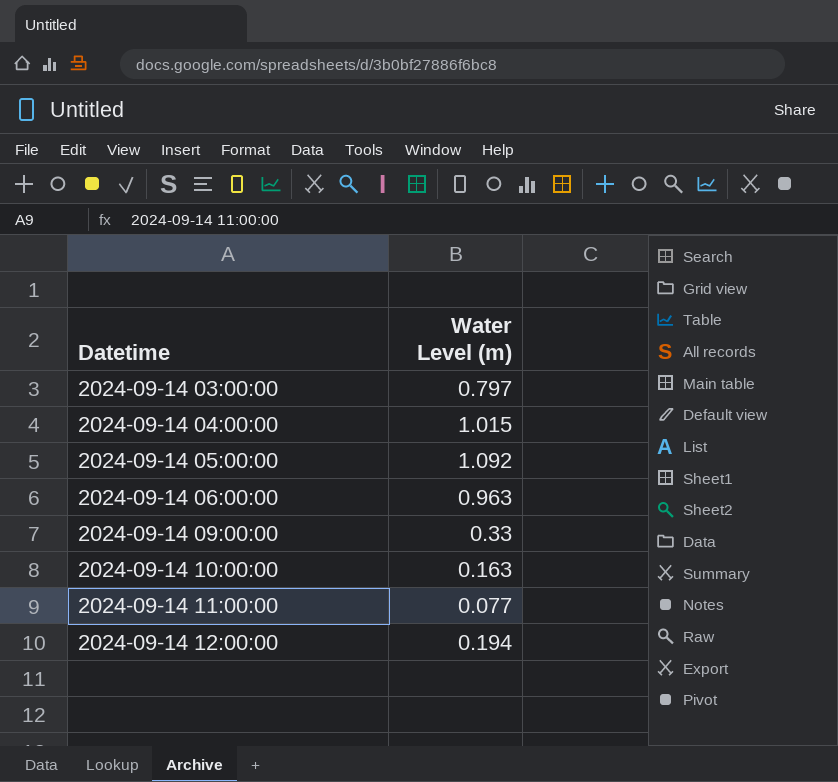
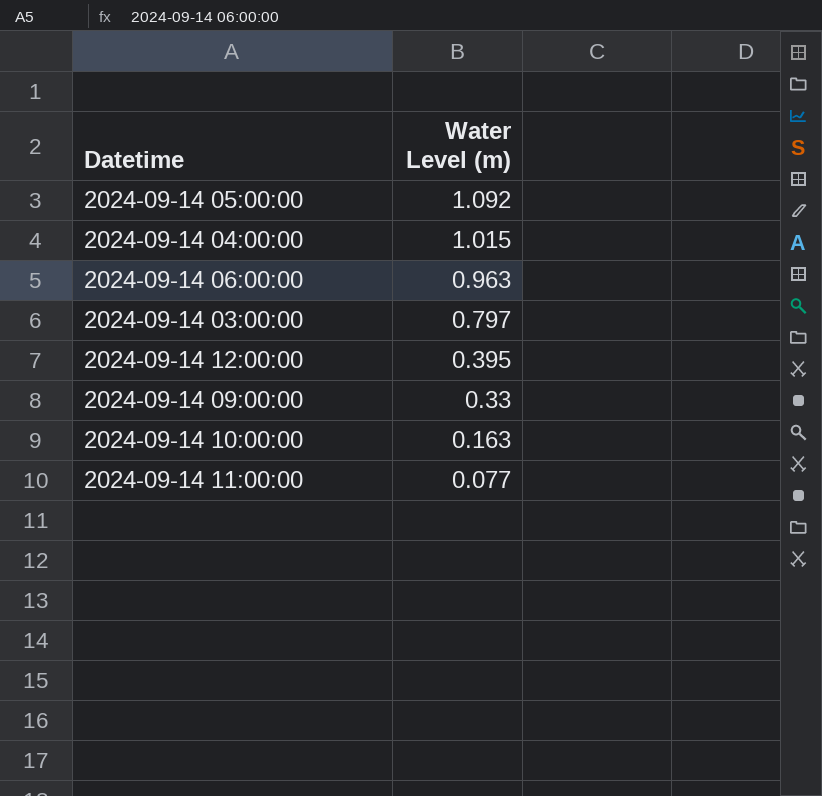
row order: Datetime ascending -> Water Level (m) descending
2024-09-14 12:00:00 | Water Level (m): 0.194 -> 0.395

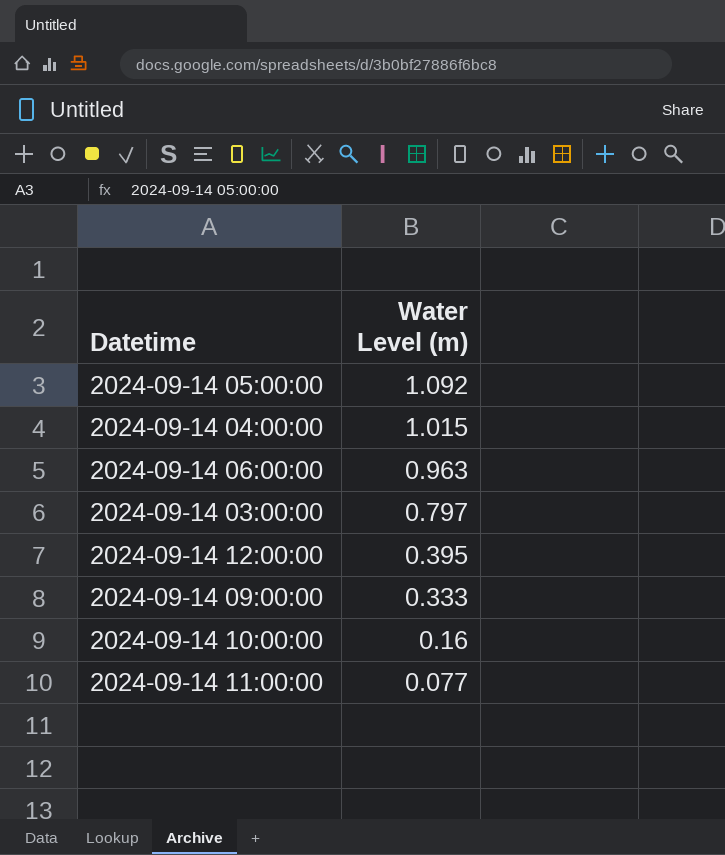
2024-09-14 09:00:00 | Water Level (m): 0.33 -> 0.333
2024-09-14 10:00:00 | Water Level (m): 0.163 -> 0.16

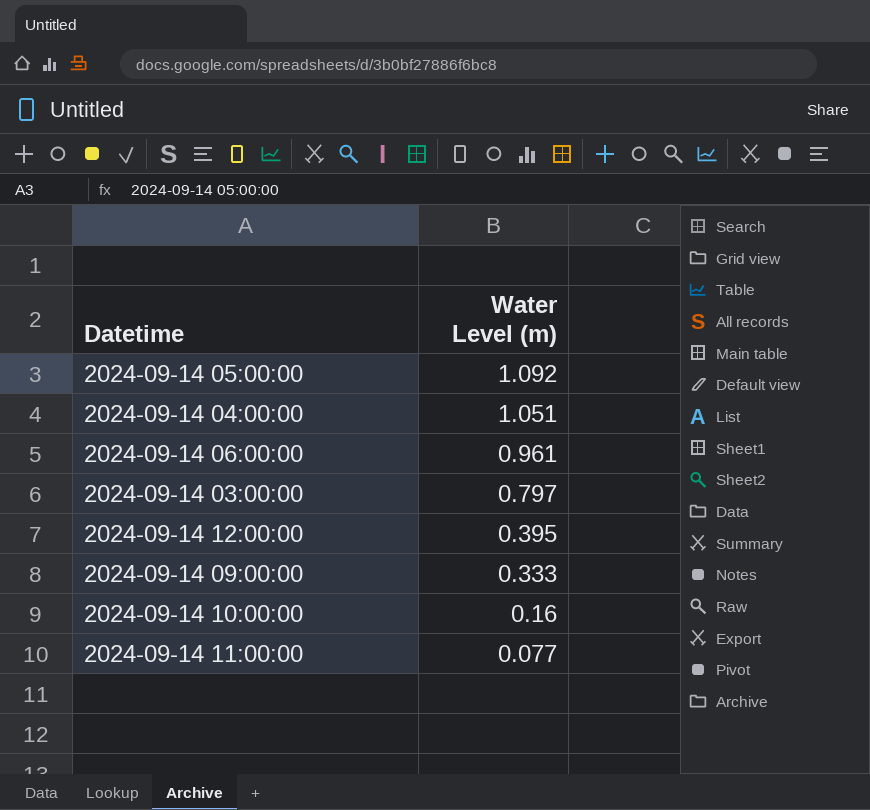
2024-09-14 04:00:00 | Water Level (m): 1.015 -> 1.051
2024-09-14 06:00:00 | Water Level (m): 0.963 -> 0.961

